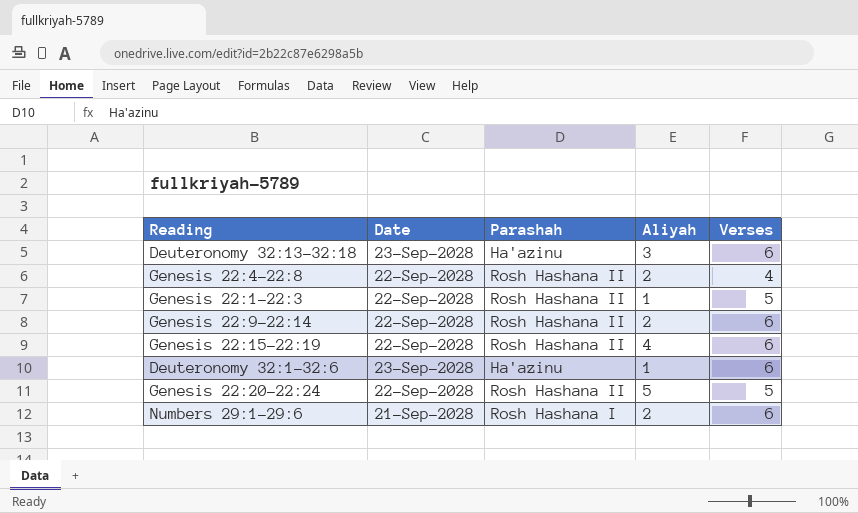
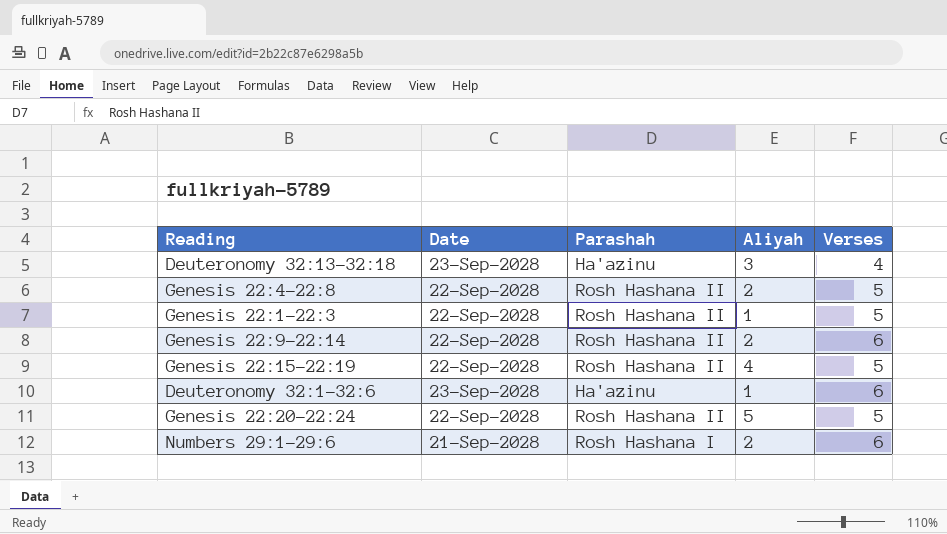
Deuteronomy 32:13-32:18 | Verses: 6 -> 4
Genesis 22:4-22:8 | Verses: 4 -> 5
Genesis 22:15-22:19 | Verses: 6 -> 5

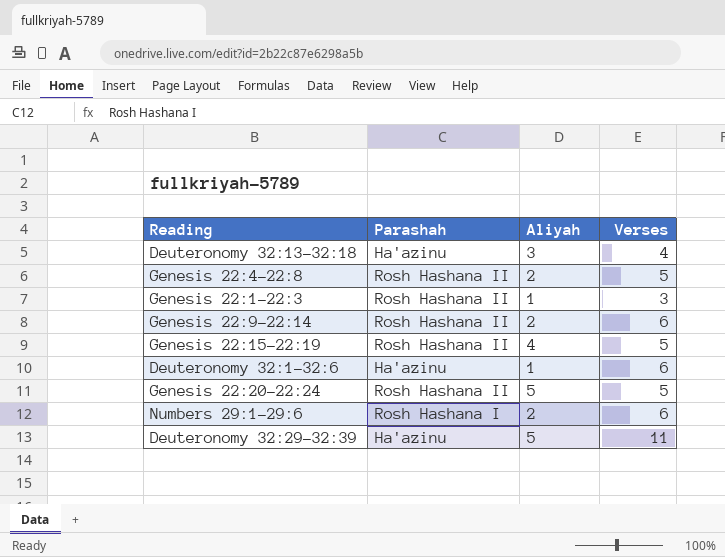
column Date | position: 2 -> none
Genesis 22:1-22:3 | Verses: 5 -> 3
row Deuteronomy 32:29-32:39: none -> Ha'azinu | 5 | 11

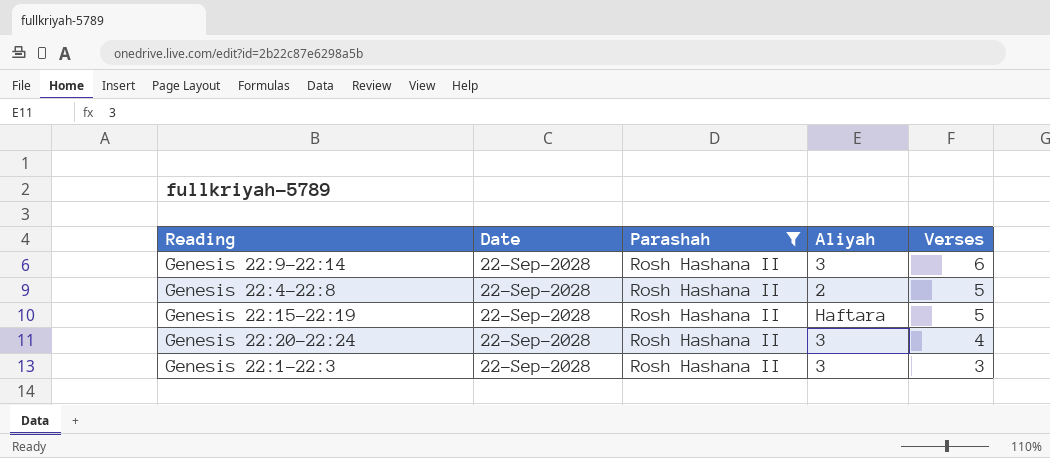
filter: none -> Parashah = Rosh Hashana II
row order: none -> Verses descending
column Date | position: none -> 2
Genesis 22:9-22:14 | Aliyah: 2 -> 3
Genesis 22:15-22:19 | Aliyah: 4 -> Haftara
Genesis 22:20-22:24 | Aliyah: 5 -> 3
Genesis 22:20-22:24 | Verses: 5 -> 4
Genesis 22:1-22:3 | Aliyah: 1 -> 3

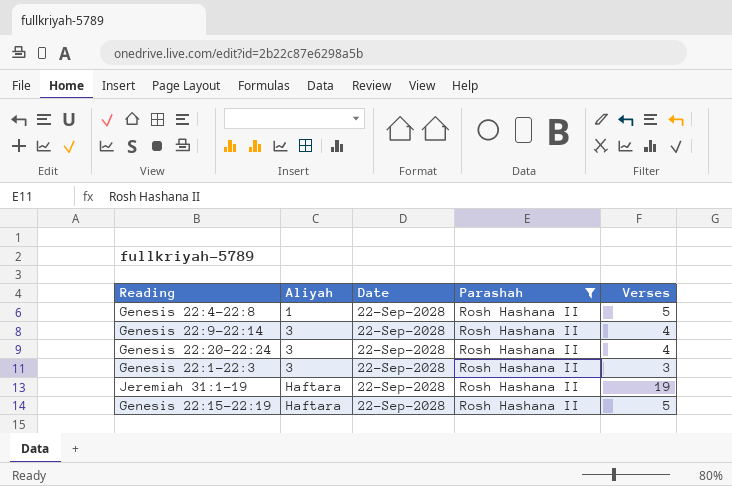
row order: Verses descending -> Aliyah ascending
column Aliyah | position: 4 -> 2
Genesis 22:4-22:8 | Aliyah: 2 -> 1
Genesis 22:9-22:14 | Verses: 6 -> 4
row Jeremiah 31:1-19: none -> Haftara | 22-Sep-2028 | Rosh Hashana II | 19

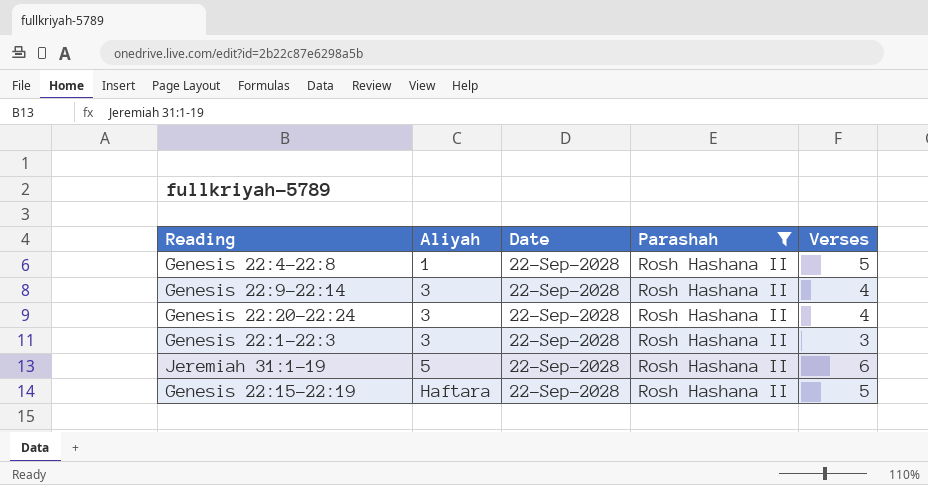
Jeremiah 31:1-19 | Aliyah: Haftara -> 5
Jeremiah 31:1-19 | Verses: 19 -> 6

